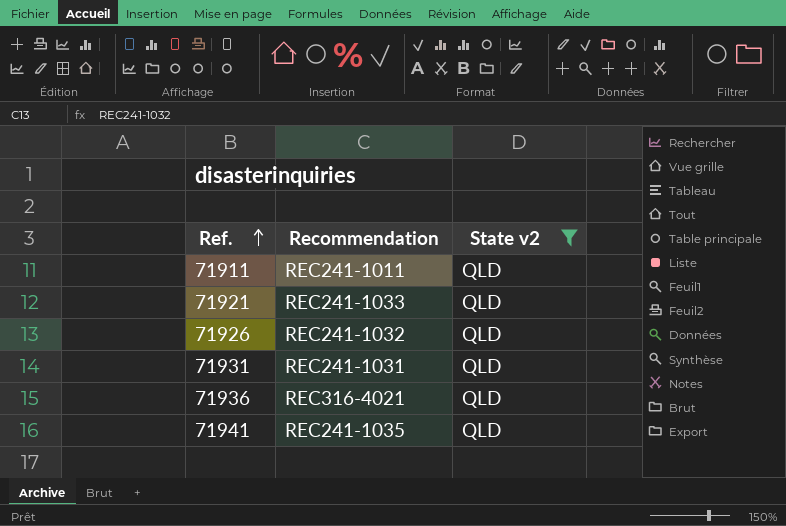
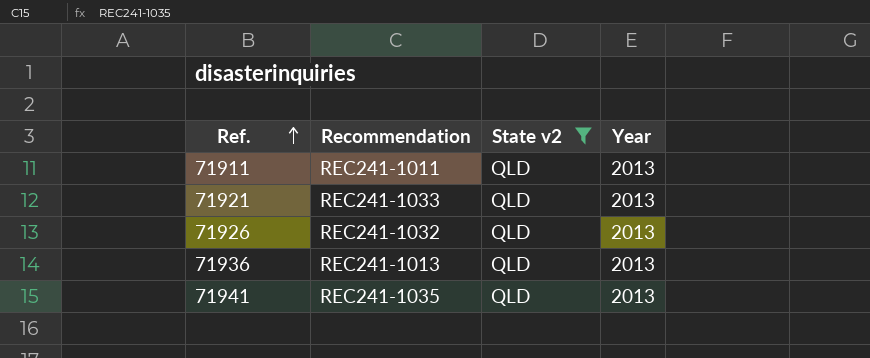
column Year | position: none -> 4
row 71931: REC241-1031 | QLD -> none
71936 | Recommendation: REC316-4021 -> REC241-1013

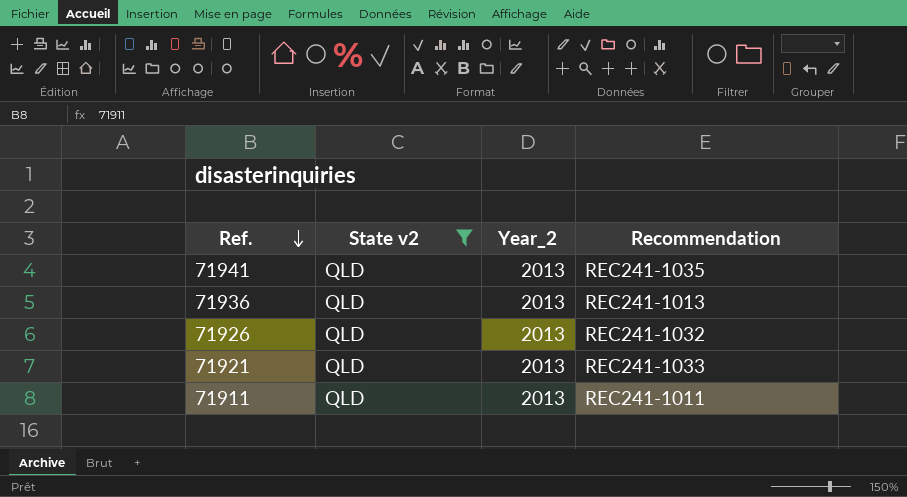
row order: Ref. ascending -> Ref. descending
column name: Year -> Year_2
column Recommendation | position: 2 -> 4

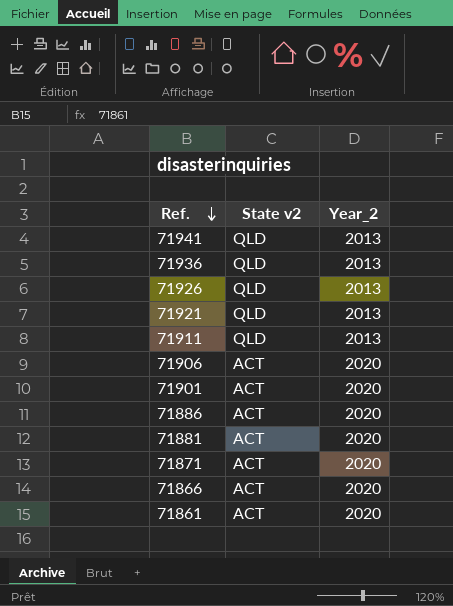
filter: State v2 = QLD -> none
column Recommendation | position: 4 -> none

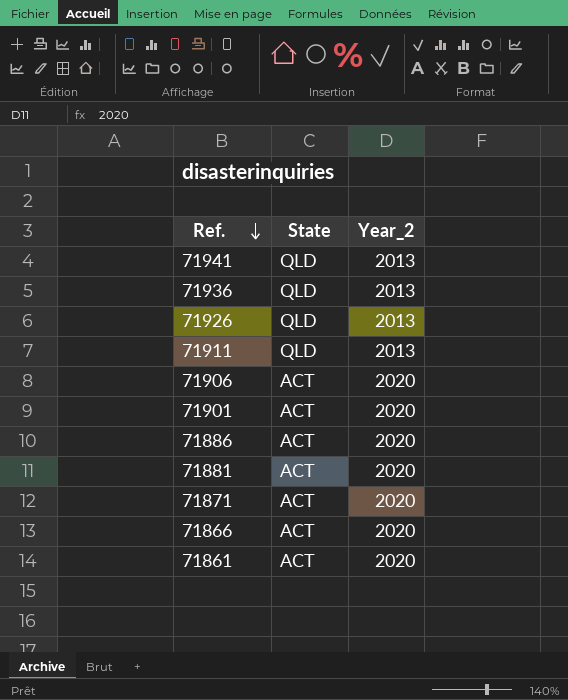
column name: State v2 -> State
row 71921: QLD | 2013 -> none

